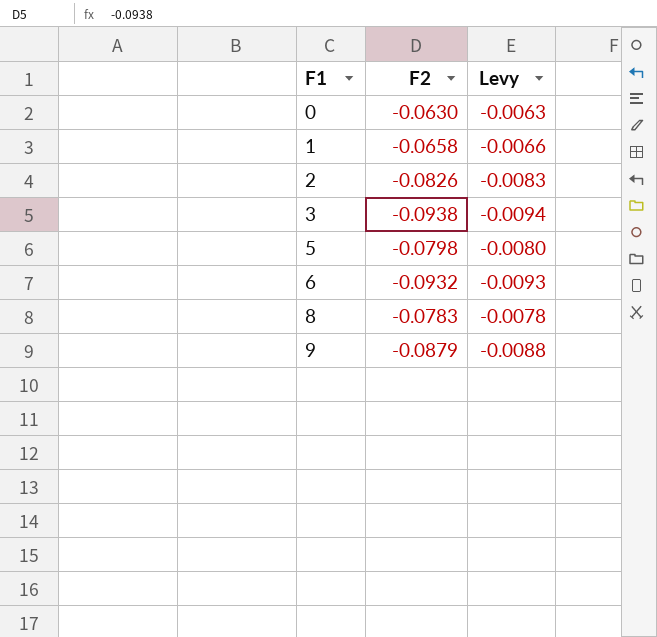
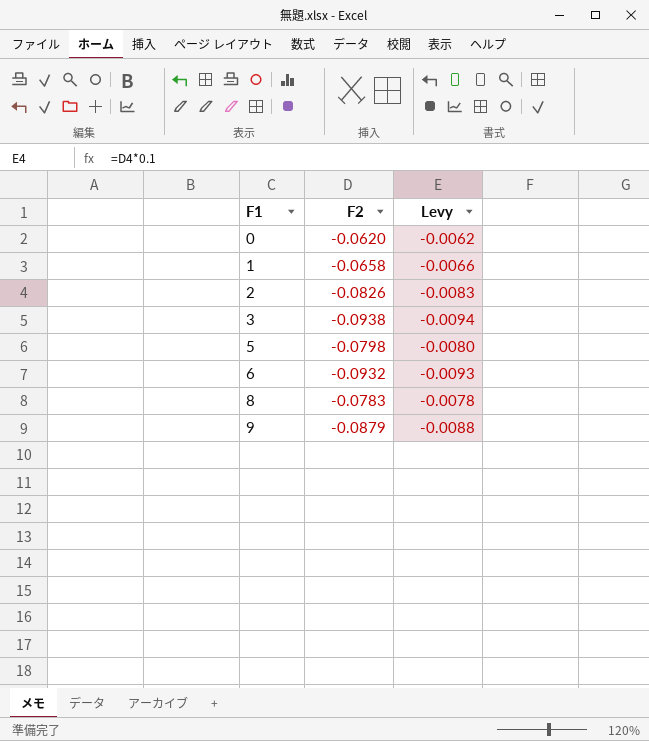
0 | F2: -0.0630 -> -0.0620
0 | Levy: -0.0063 -> -0.0062

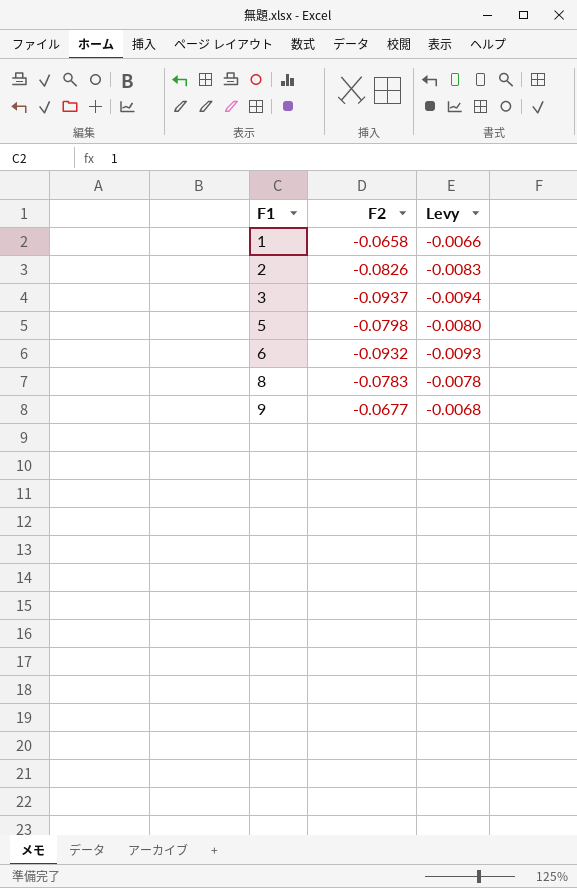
row 0: -0.0620 | -0.0062 -> none
3 | F2: -0.0938 -> -0.0937
9 | F2: -0.0879 -> -0.0677
9 | Levy: -0.0088 -> -0.0068

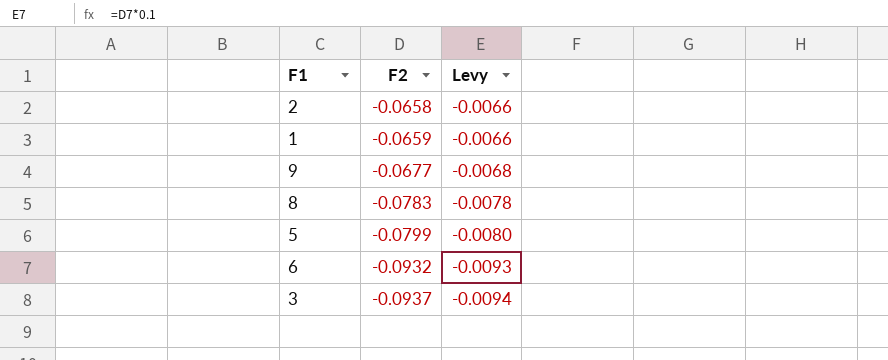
row order: F1 ascending -> F2 descending
2 | F2: -0.0826 -> -0.0658
2 | Levy: -0.0083 -> -0.0066
1 | F2: -0.0658 -> -0.0659
5 | F2: -0.0798 -> -0.0799

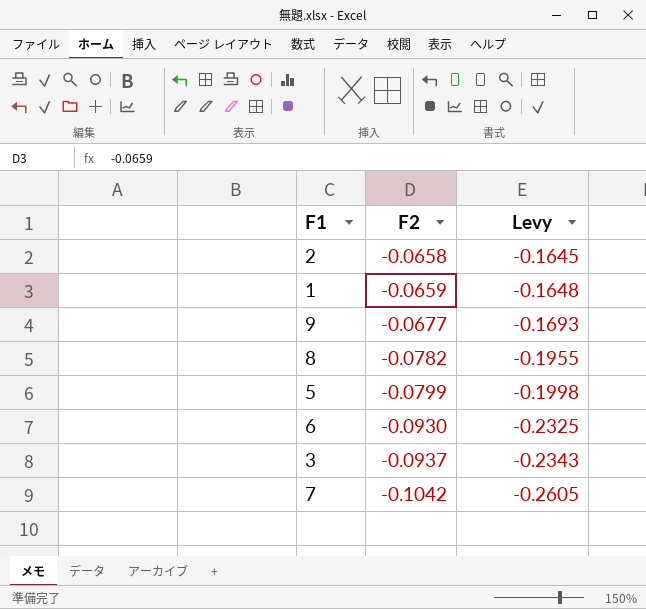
column Levy | formula: [F2] * 0.1 -> [F2] * 2.5
8 | F2: -0.0783 -> -0.0782
6 | F2: -0.0932 -> -0.0930
row 7: none -> -0.1042 | -0.2605

